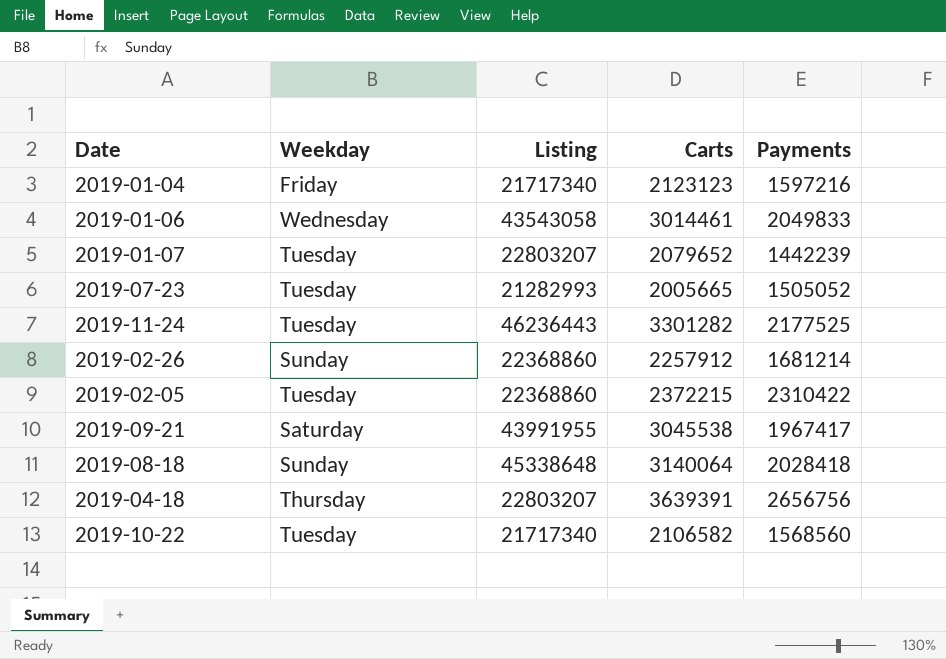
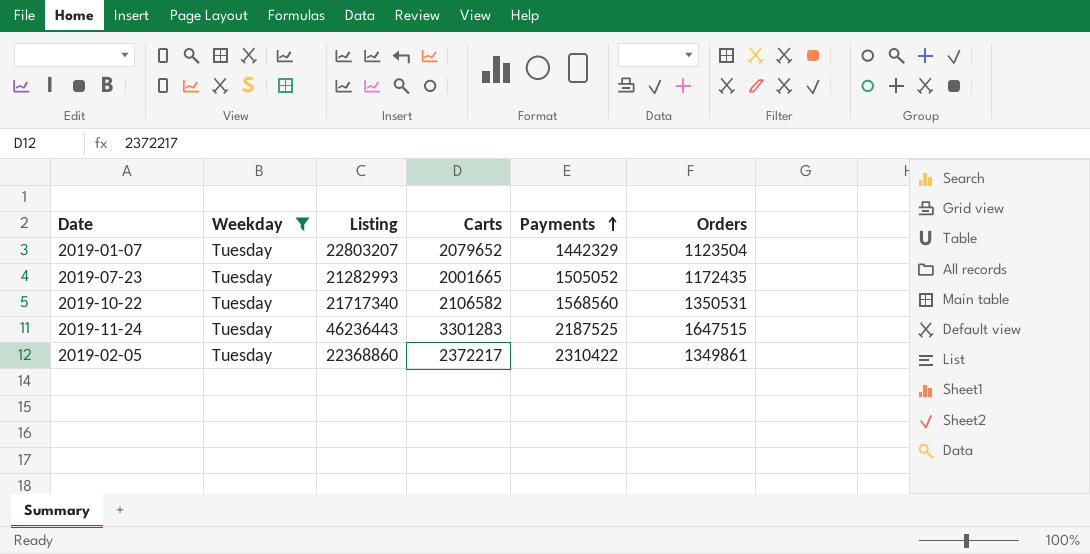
filter: none -> Weekday = Tuesday
row order: none -> Payments ascending
column Orders | position: none -> 6
2019-01-07 | Payments: 1442239 -> 1442329
2019-07-23 | Carts: 2005665 -> 2001665
2019-11-24 | Carts: 3301282 -> 3301283
2019-11-24 | Payments: 2177525 -> 2187525
2019-02-05 | Carts: 2372215 -> 2372217

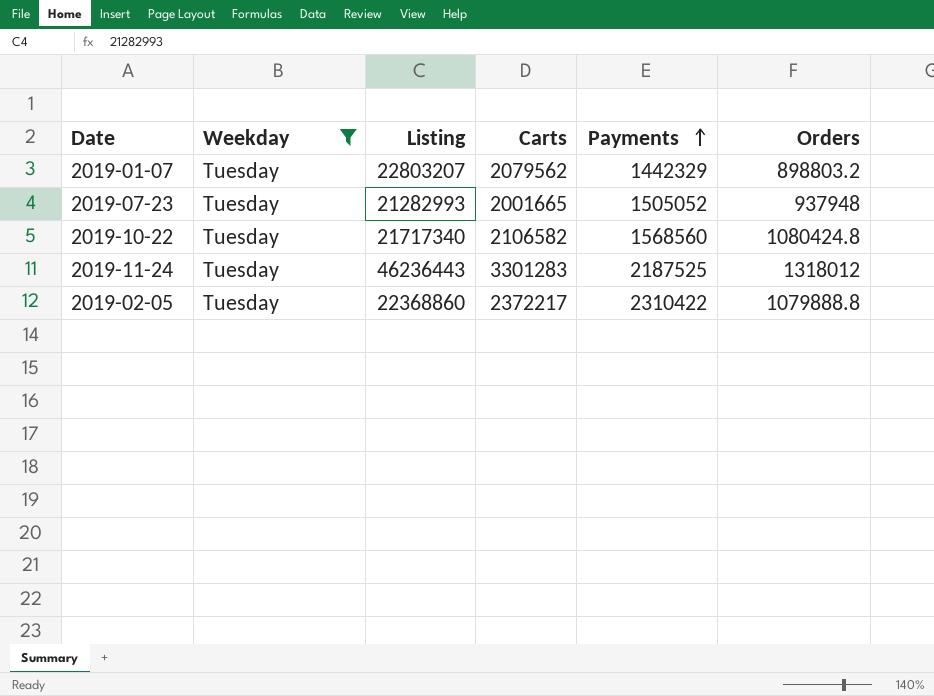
2019-01-07 | Carts: 2079652 -> 2079562
2019-01-07 | Orders: 1123504 -> 898803.2
2019-07-23 | Orders: 1172435 -> 937948
2019-10-22 | Orders: 1350531 -> 1080424.8
2019-11-24 | Orders: 1647515 -> 1318012
2019-02-05 | Orders: 1349861 -> 1079888.8

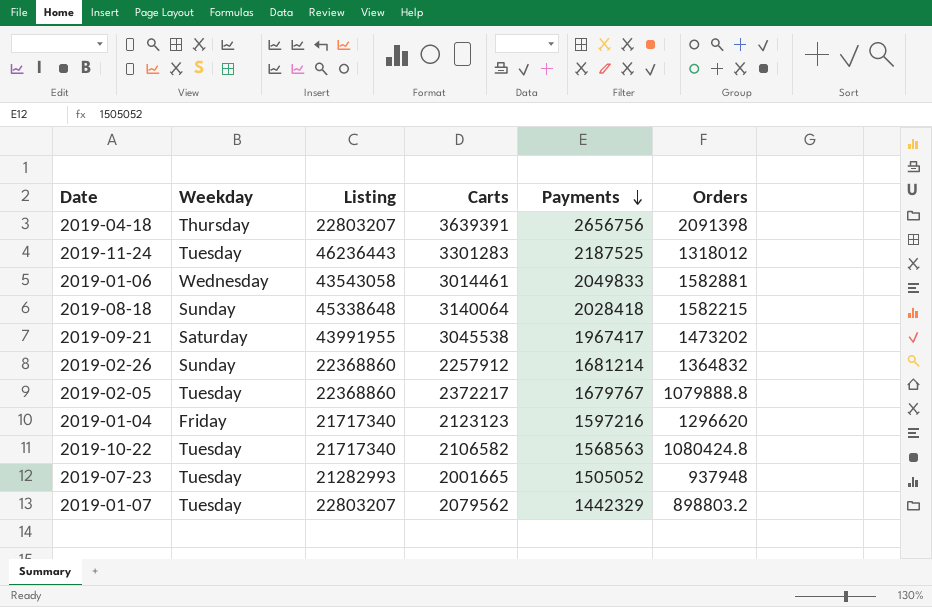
filter: Weekday = Tuesday -> none
row order: Payments ascending -> Payments descending
2019-02-05 | Payments: 2310422 -> 1679767
2019-10-22 | Payments: 1568560 -> 1568563

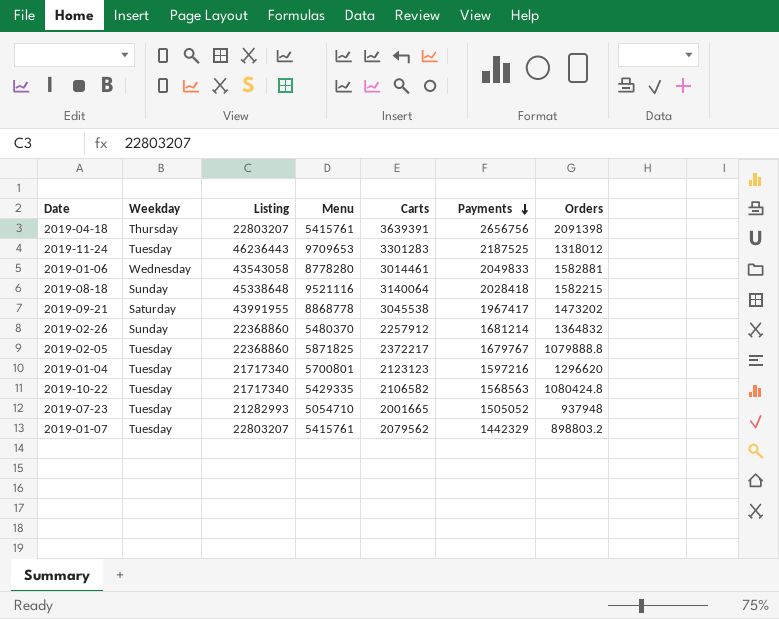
column Menu | position: none -> 4
2019-01-04 | Weekday: Friday -> Tuesday

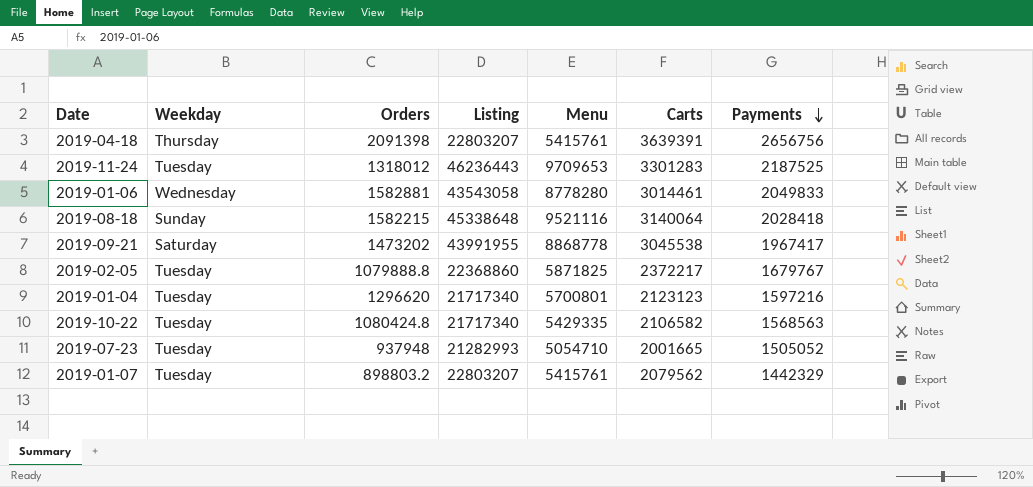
column Orders | position: 7 -> 3
row 2019-02-26: Sunday | 22368860 | 5480370 | 2257912 | 1681214 | 1364832 -> none

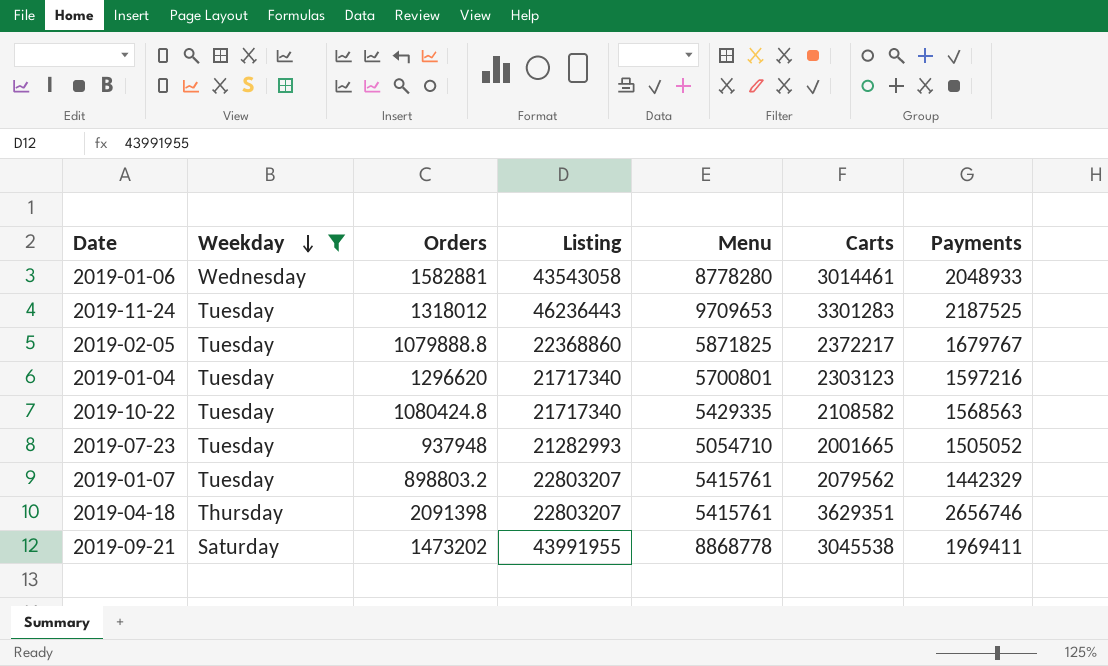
filter: none -> Weekday != Sunday
row order: Payments descending -> Weekday descending
2019-01-06 | Payments: 2049833 -> 2048933
2019-01-04 | Carts: 2123123 -> 2303123
2019-10-22 | Carts: 2106582 -> 2108582
2019-04-18 | Carts: 3639391 -> 3629351
2019-04-18 | Payments: 2656756 -> 2656746
2019-09-21 | Payments: 1967417 -> 1969411

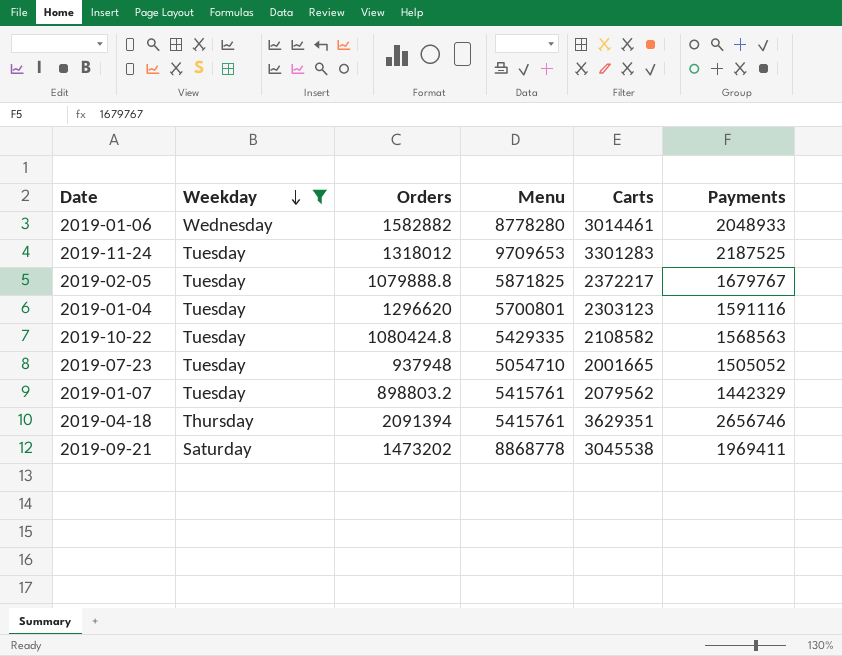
column Listing | position: 4 -> none
2019-01-06 | Orders: 1582881 -> 1582882
2019-01-04 | Payments: 1597216 -> 1591116
2019-04-18 | Orders: 2091398 -> 2091394

